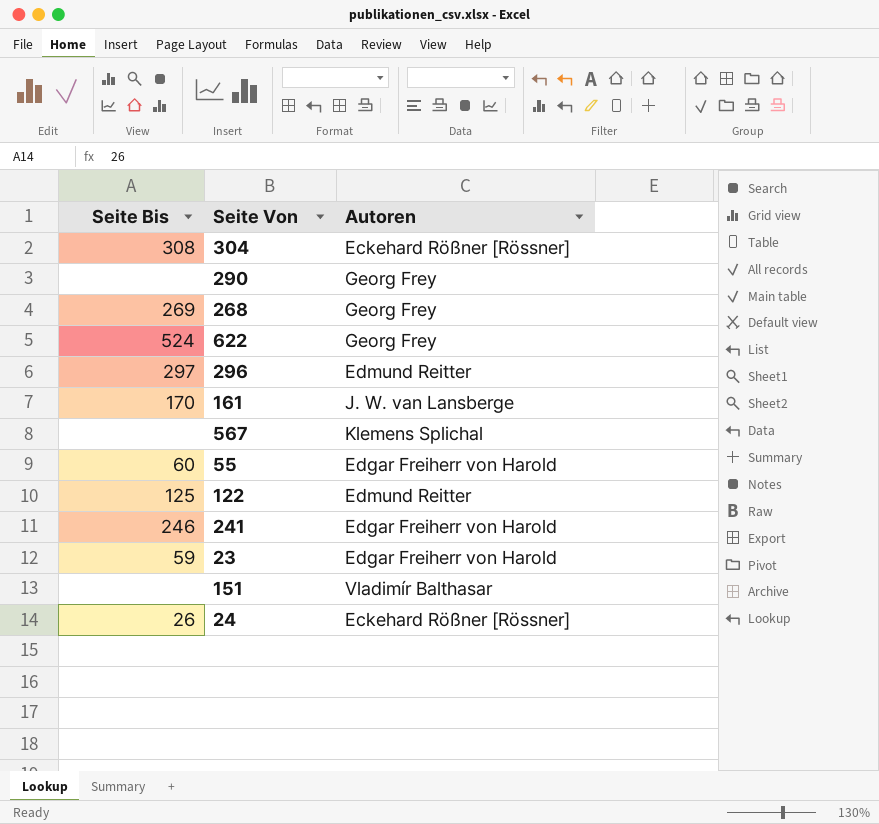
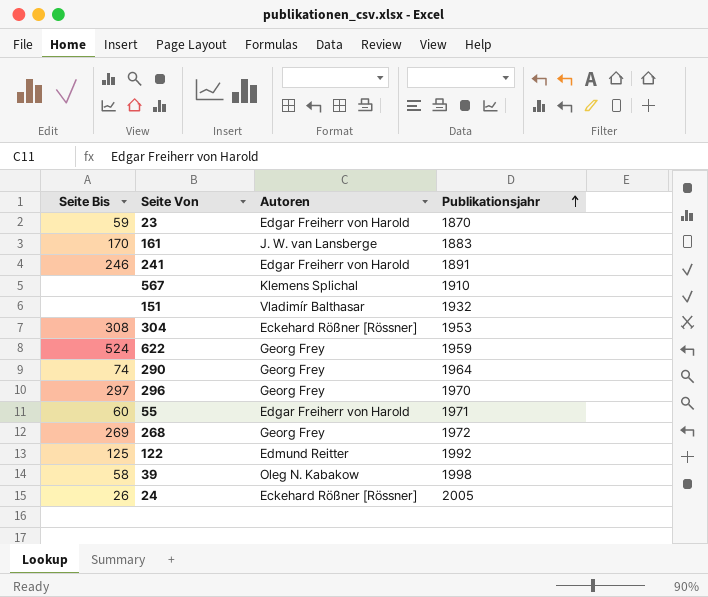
row order: none -> Publikationsjahr ascending
column Publikationsjahr | position: none -> 4
290 | Seite Bis: none -> 74
296 | Autoren: Edmund Reitter -> Georg Frey
row 39: none -> 58 | Oleg N. Kabakow | 1998

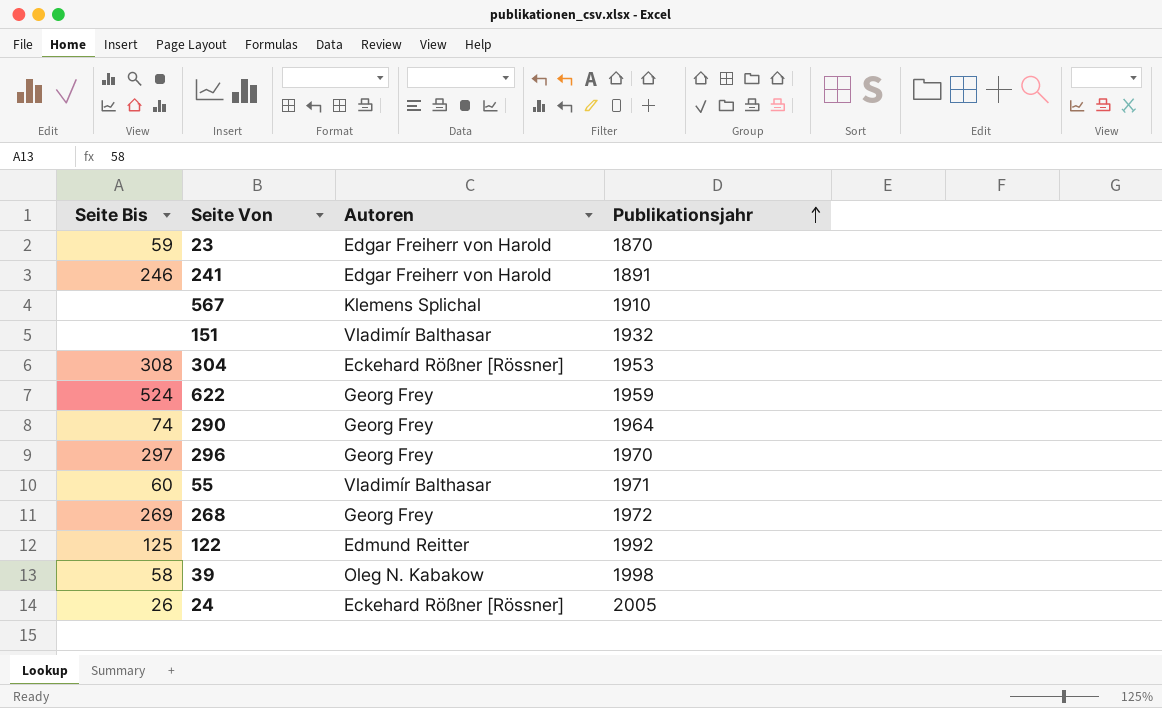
row 161: 170 | J. W. van Lansberge | 1883 -> none
55 | Autoren: Edgar Freiherr von Harold -> Vladimír Balthasar

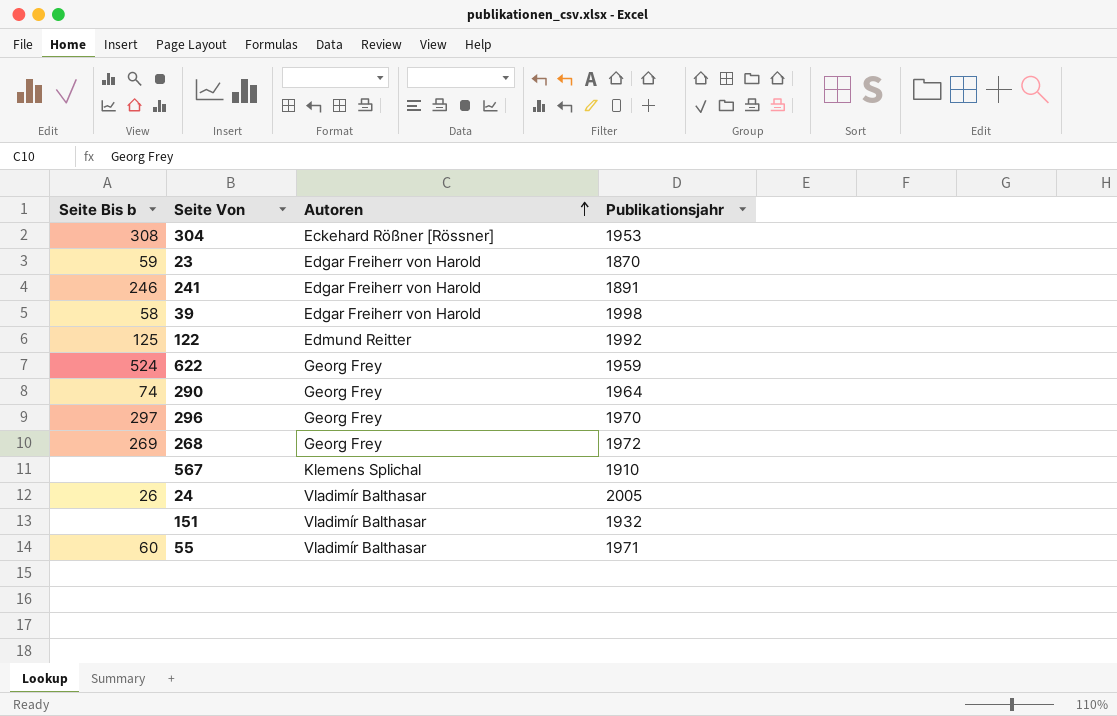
row order: Publikationsjahr ascending -> Autoren ascending
column name: Seite Bis -> Seite Bis b
39 | Autoren: Oleg N. Kabakow -> Edgar Freiherr von Harold
24 | Autoren: Eckehard Rößner [Rössner] -> Vladimír Balthasar

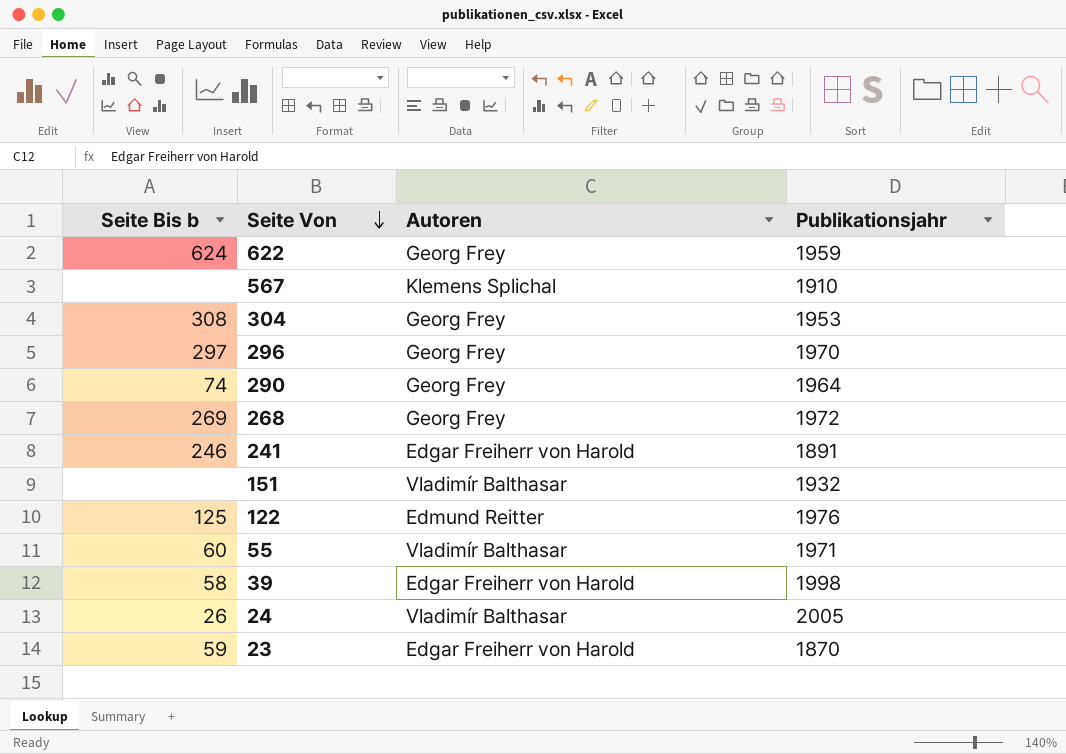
row order: Autoren ascending -> Seite Von descending
622 | Seite Bis b: 524 -> 624
304 | Autoren: Eckehard Rößner [Rössner] -> Georg Frey
122 | Publikationsjahr: 1992 -> 1976

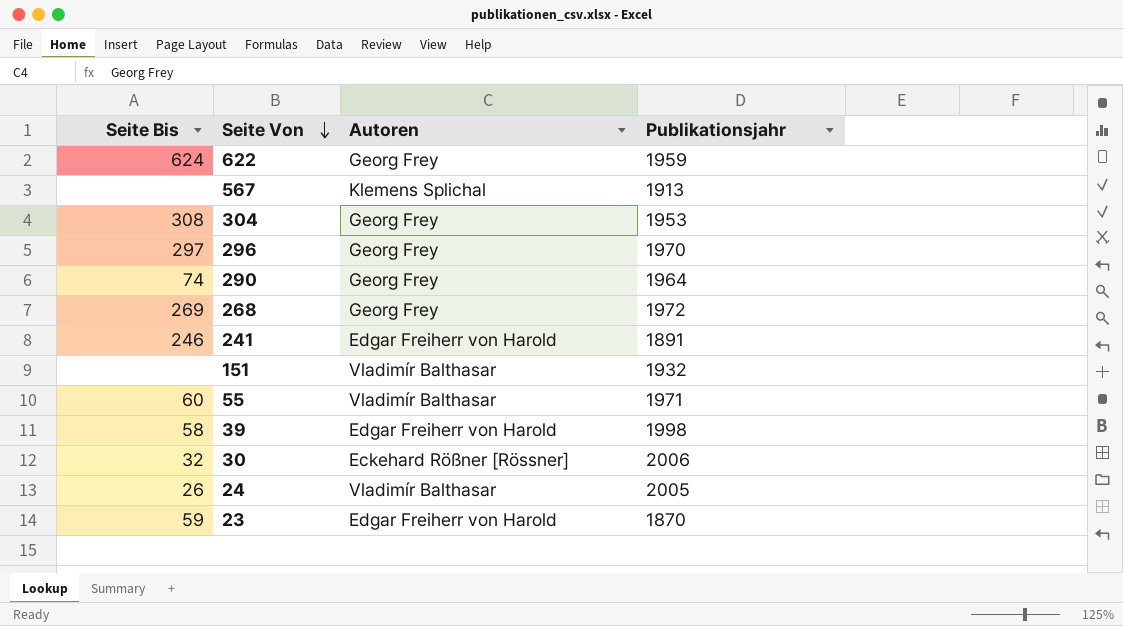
column name: Seite Bis b -> Seite Bis
row 122: 125 | Edmund Reitter | 1976 -> none
567 | Publikationsjahr: 1910 -> 1913
row 30: none -> 32 | Eckehard Rößner [Rössner] | 2006

